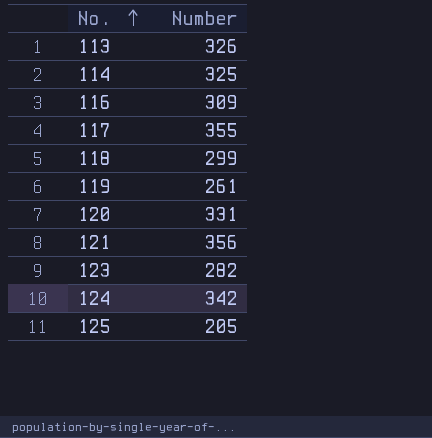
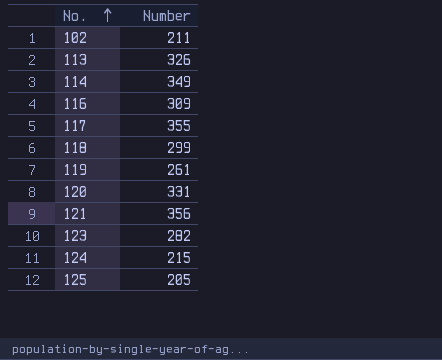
row 102: none -> 211
114 | Number: 325 -> 349
124 | Number: 342 -> 215

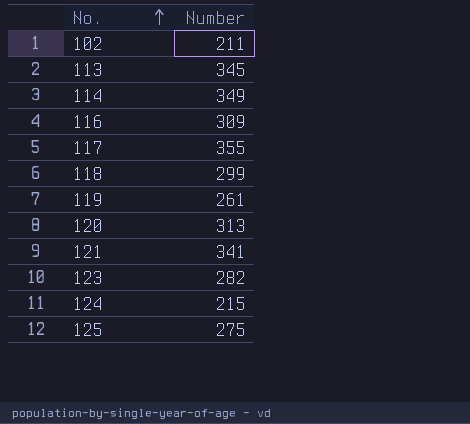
113 | Number: 326 -> 345
120 | Number: 331 -> 313
121 | Number: 356 -> 341
125 | Number: 205 -> 275

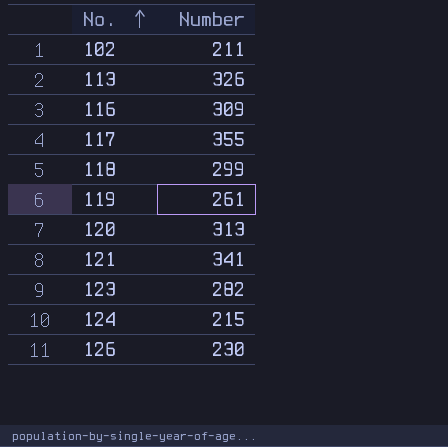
row 114: 349 -> none
row 125: 275 -> none
113 | Number: 345 -> 326
row 126: none -> 230

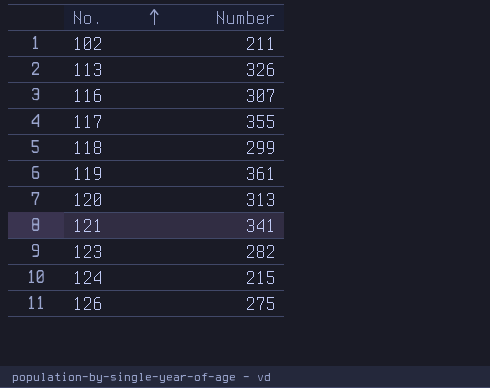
116 | Number: 309 -> 307
119 | Number: 261 -> 361
126 | Number: 230 -> 275

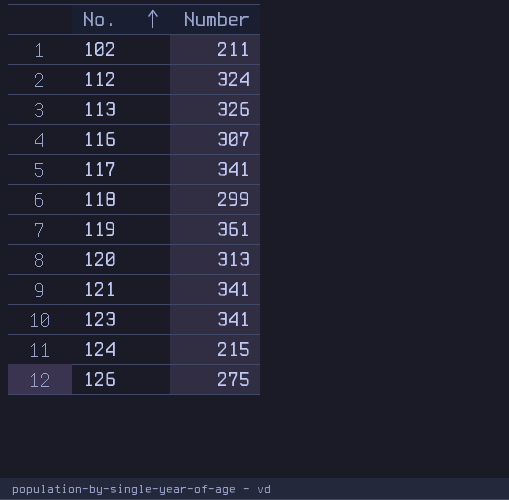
row 112: none -> 324
117 | Number: 355 -> 341
123 | Number: 282 -> 341

